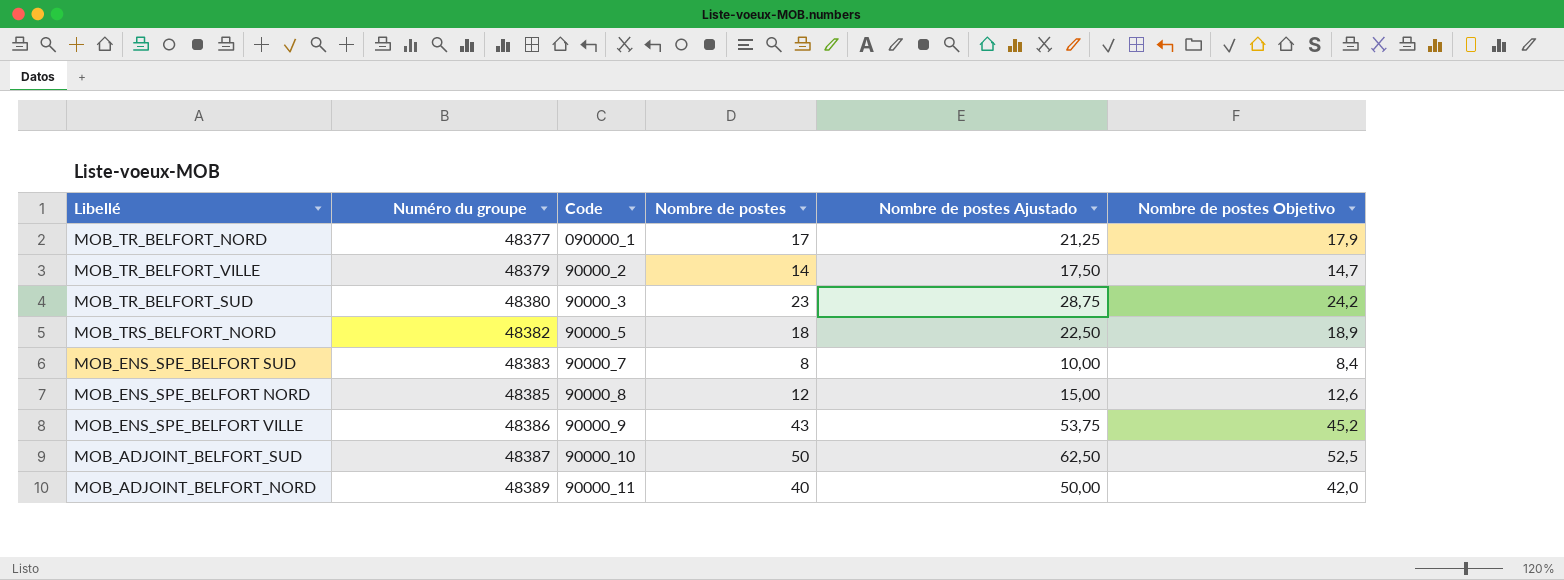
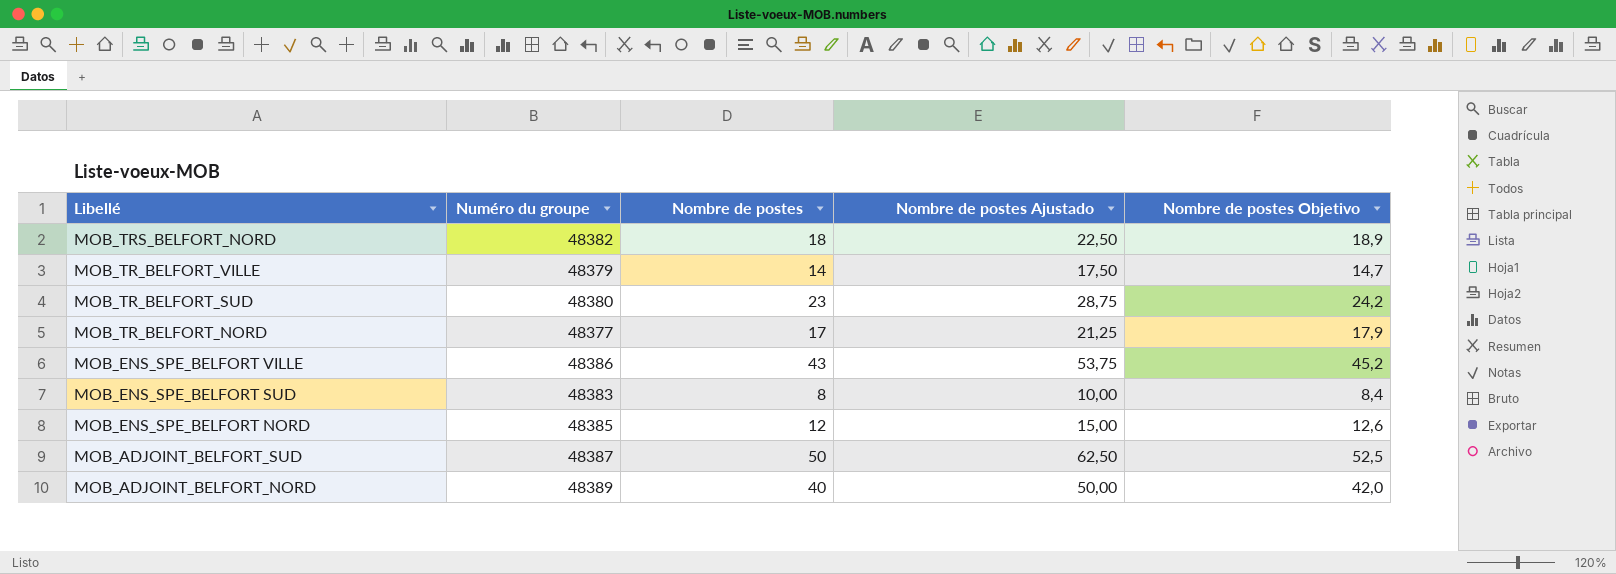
row order: Numéro du groupe ascending -> Libellé descending
column Code | position: 3 -> none

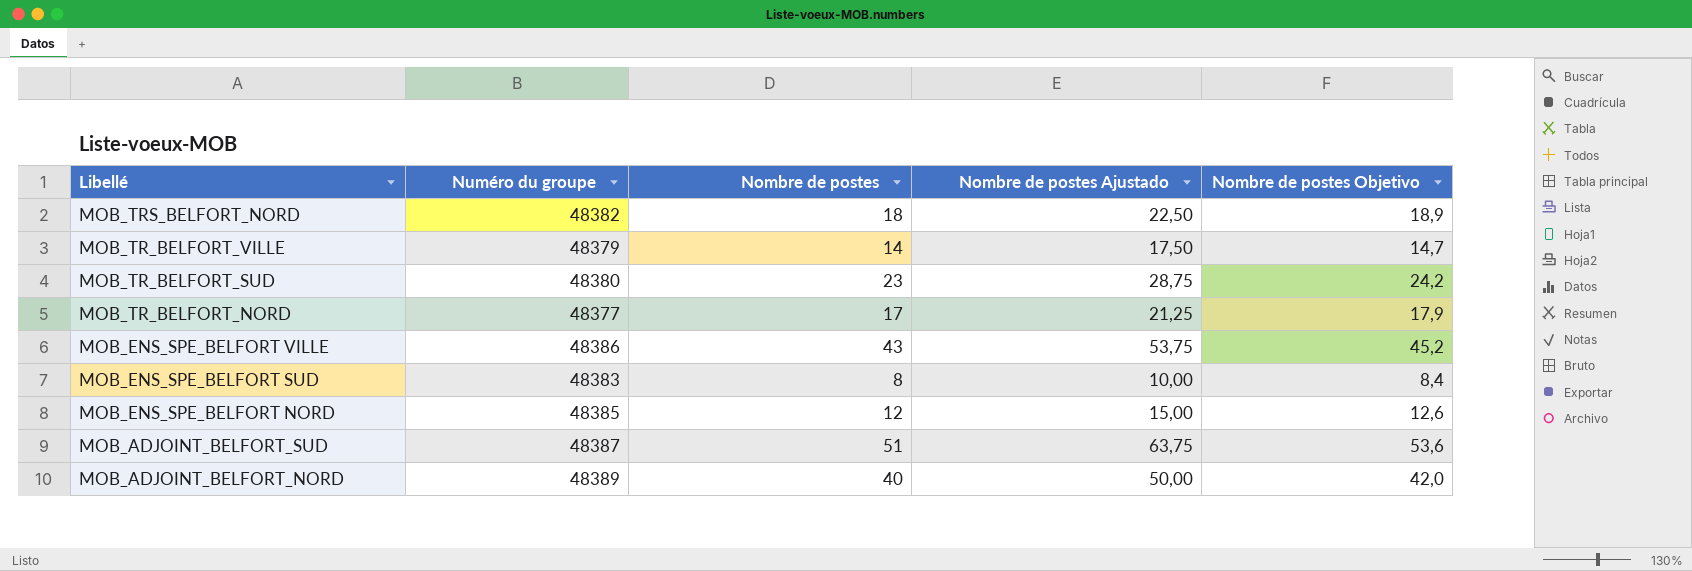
MOB_ADJOINT_BELFORT_SUD | Nombre de postes: 50 -> 51
MOB_ADJOINT_BELFORT_SUD | Nombre de postes Ajustado: 62,50 -> 63,75
MOB_ADJOINT_BELFORT_SUD | Nombre de postes Objetivo: 52,5 -> 53,6

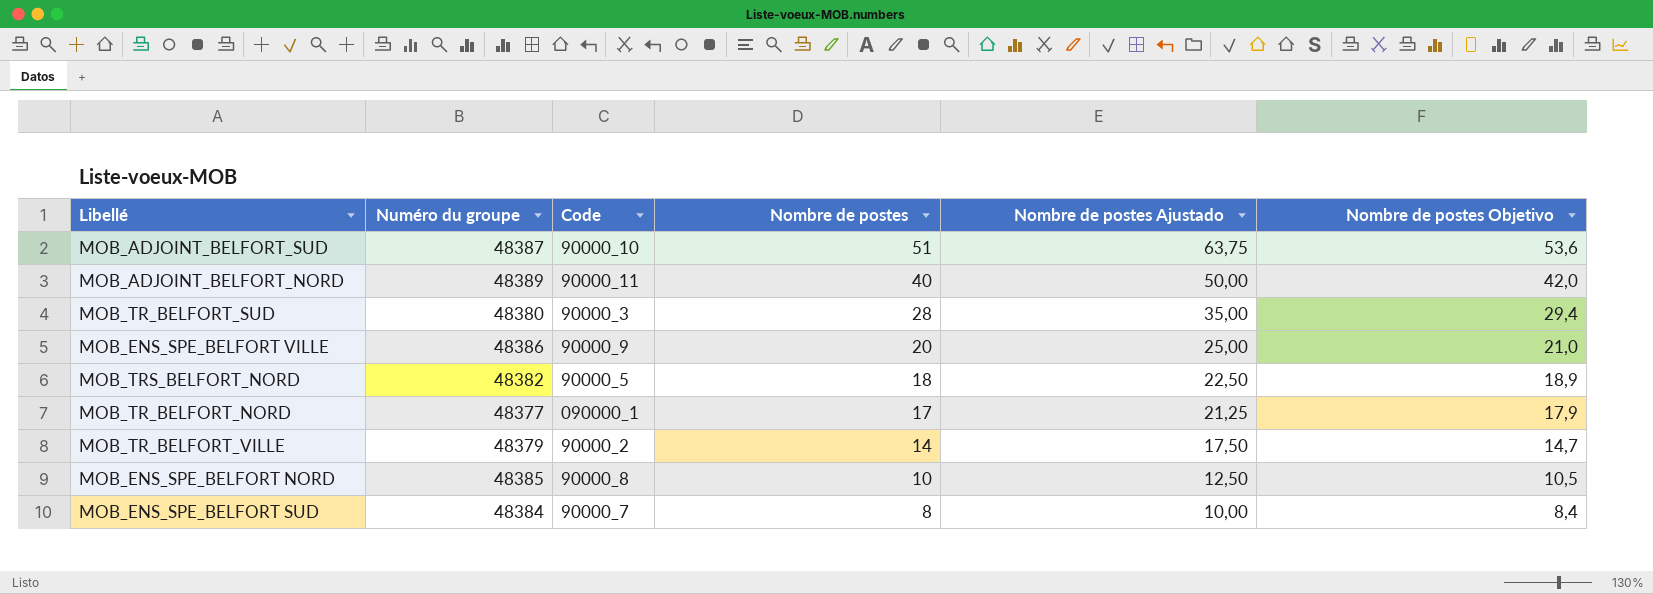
row order: Libellé descending -> Nombre de postes descending
column Code | position: none -> 3
MOB_TR_BELFORT_SUD | Nombre de postes: 23 -> 28
MOB_TR_BELFORT_SUD | Nombre de postes Ajustado: 28,75 -> 35,00
MOB_TR_BELFORT_SUD | Nombre de postes Objetivo: 24,2 -> 29,4
MOB_ENS_SPE_BELFORT VILLE | Nombre de postes: 43 -> 20
MOB_ENS_SPE_BELFORT VILLE | Nombre de postes Ajustado: 53,75 -> 25,00
MOB_ENS_SPE_BELFORT VILLE | Nombre de postes Objetivo: 45,2 -> 21,0
MOB_ENS_SPE_BELFORT NORD | Nombre de postes: 12 -> 10
MOB_ENS_SPE_BELFORT NORD | Nombre de postes Ajustado: 15,00 -> 12,50
MOB_ENS_SPE_BELFORT NORD | Nombre de postes Objetivo: 12,6 -> 10,5
MOB_ENS_SPE_BELFORT SUD | Numéro du groupe: 48383 -> 48384

